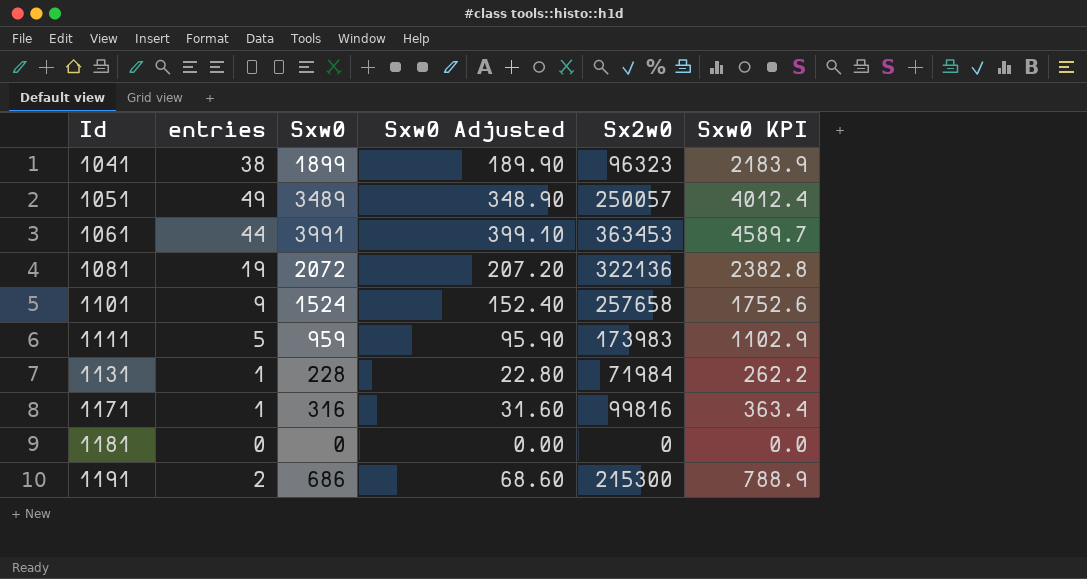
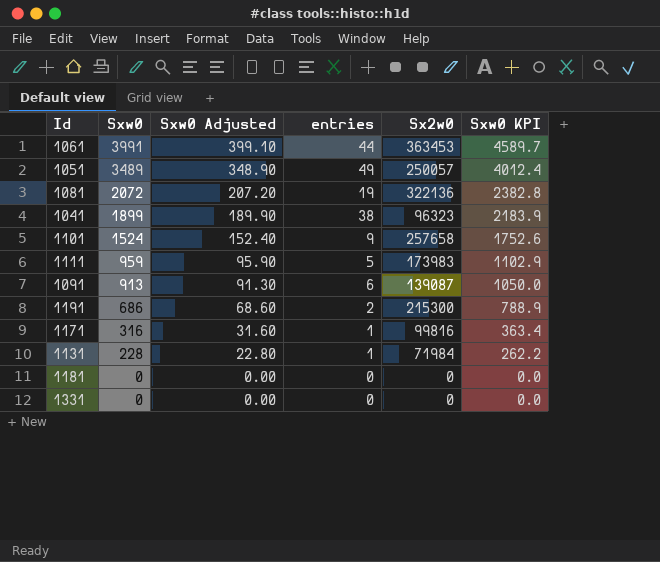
row order: Id ascending -> Sxw0 descending
column entries | position: 2 -> 4
row 1091: none -> 913 | 91.30 | 6 | 139087 | 1050.0
row 1331: none -> 0 | 0.00 | 0 | 0 | 0.0

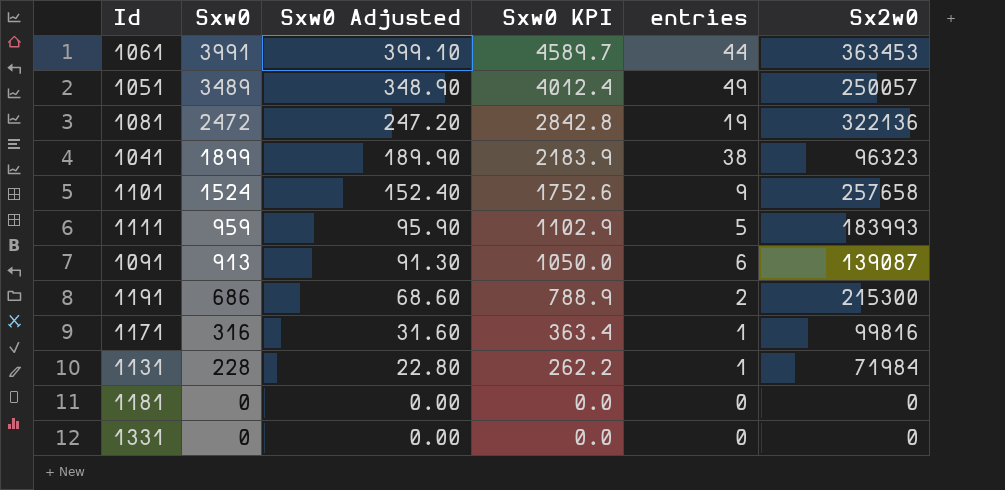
column Sxw0 KPI | position: 6 -> 4
1081 | Sxw0: 2072 -> 2472
1081 | Sxw0 Adjusted: 207.20 -> 247.20
1081 | Sxw0 KPI: 2382.8 -> 2842.8
1111 | Sx2w0: 173983 -> 183993

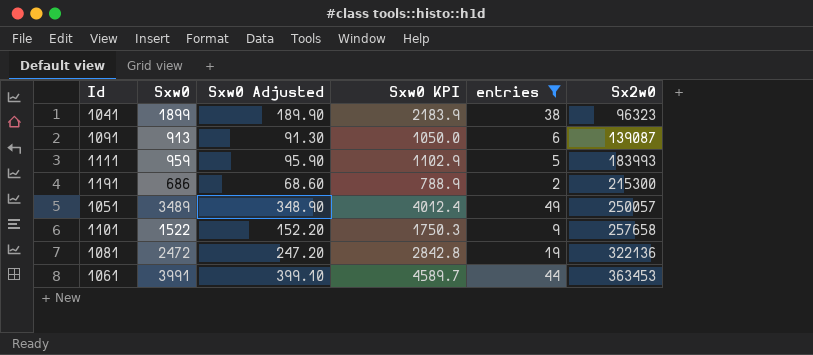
filter: none -> entries >= 2
row order: Sxw0 descending -> Sx2w0 ascending
1101 | Sxw0: 1524 -> 1522
1101 | Sxw0 Adjusted: 152.40 -> 152.20
1101 | Sxw0 KPI: 1752.6 -> 1750.3

